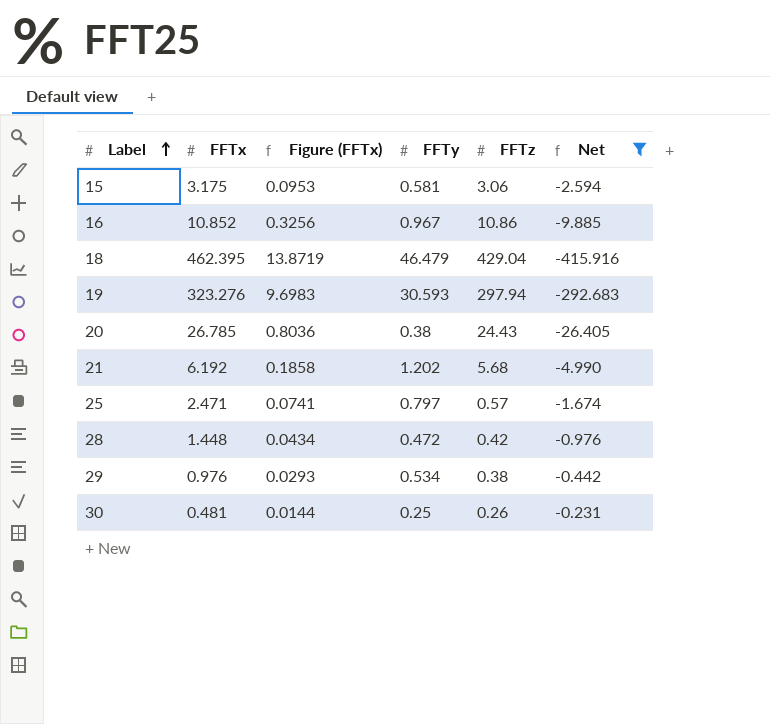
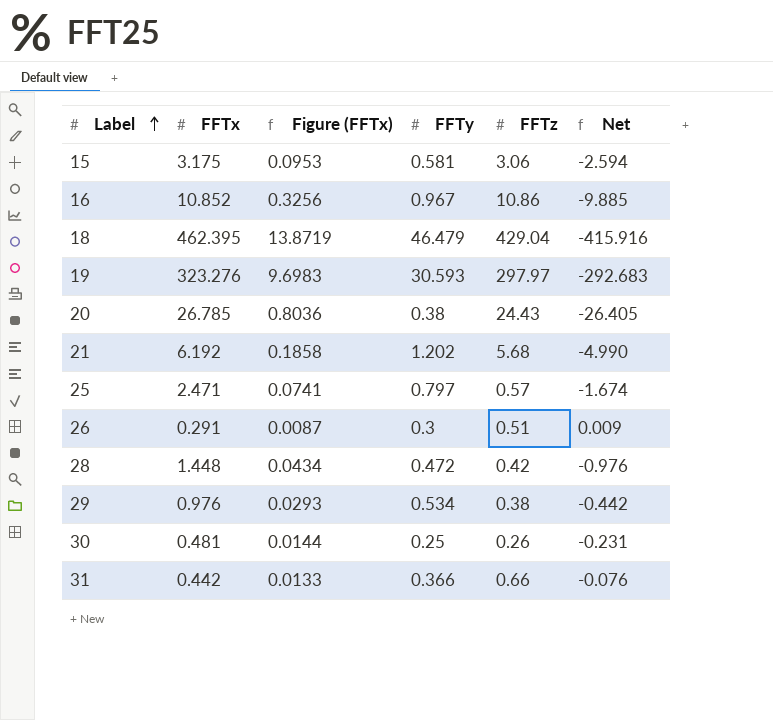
filter: Net <= -0.231 -> none
19 | FFTz: 297.94 -> 297.97

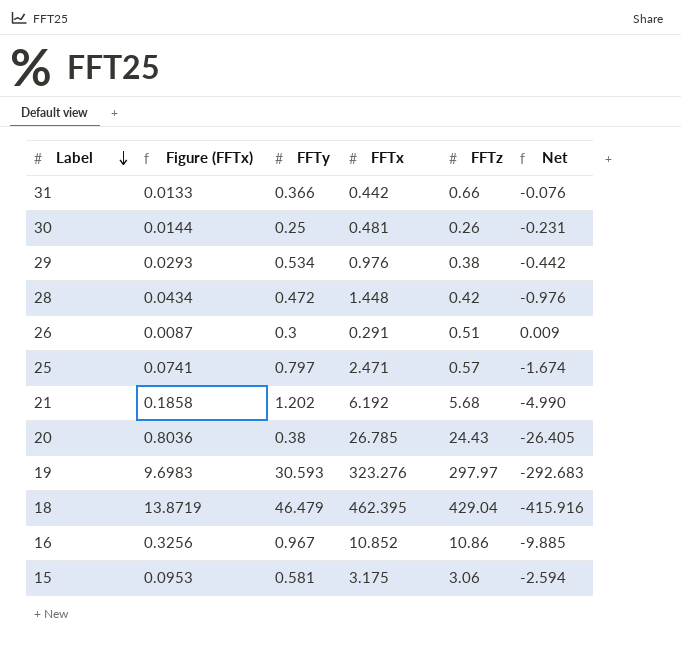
row order: Label ascending -> Label descending
column FFTx | position: 2 -> 4

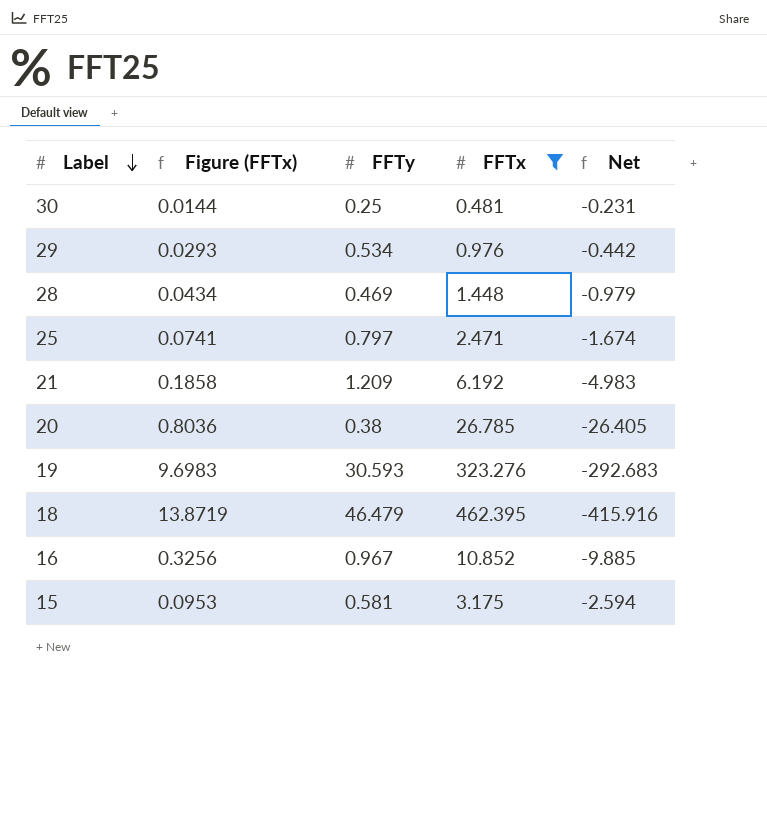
filter: none -> FFTx >= 0.481
column FFTz | position: 5 -> none
28 | FFTy: 0.472 -> 0.469
28 | Net: -0.976 -> -0.979
21 | FFTy: 1.202 -> 1.209
21 | Net: -4.990 -> -4.983

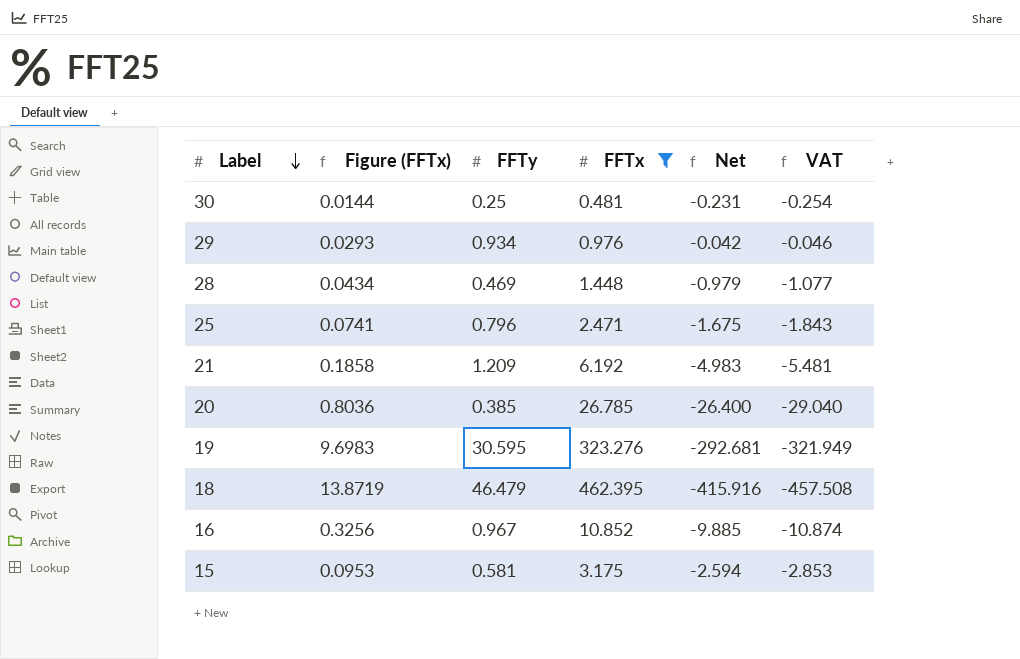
column VAT | formula: none -> [Net] * 1.1
29 | FFTy: 0.534 -> 0.934
29 | Net: -0.442 -> -0.042
25 | FFTy: 0.797 -> 0.796
25 | Net: -1.674 -> -1.675
20 | FFTy: 0.38 -> 0.385
20 | Net: -26.405 -> -26.400
19 | FFTy: 30.593 -> 30.595
19 | Net: -292.683 -> -292.681

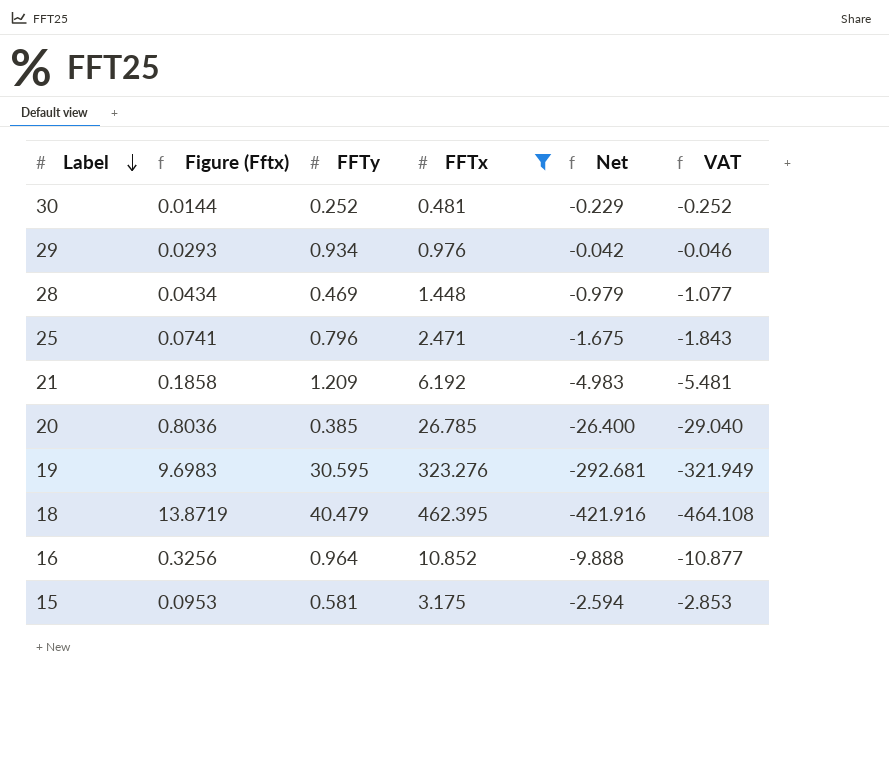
column name: Figure (FFTx) -> Figure (Fftx)
30 | FFTy: 0.25 -> 0.252
30 | Net: -0.231 -> -0.229
30 | VAT: -0.254 -> -0.252
18 | FFTy: 46.479 -> 40.479
18 | Net: -415.916 -> -421.916
18 | VAT: -457.508 -> -464.108
16 | FFTy: 0.967 -> 0.964
16 | Net: -9.885 -> -9.888
16 | VAT: -10.874 -> -10.877

